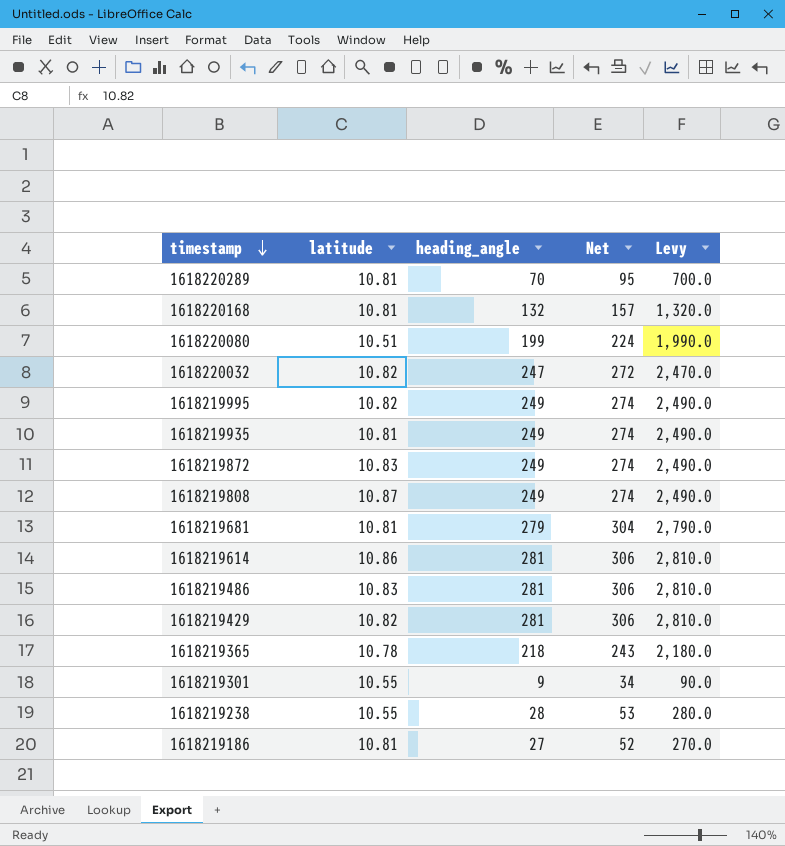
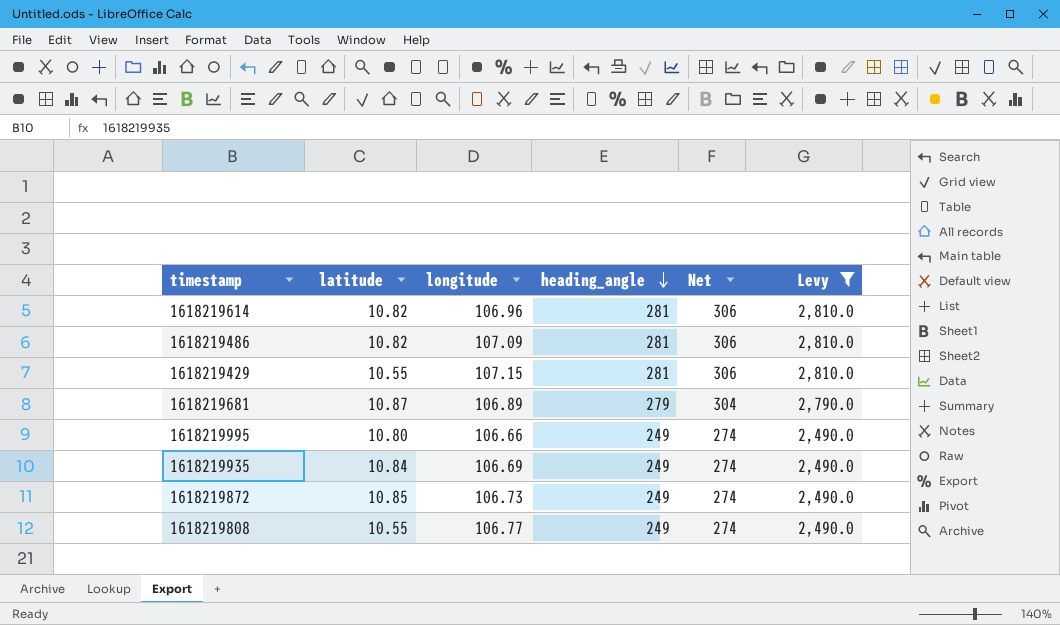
filter: none -> Levy >= 2,490.0
row order: timestamp descending -> heading_angle descending
column longitude | position: none -> 3
1618219614 | latitude: 10.86 -> 10.82
1618219486 | latitude: 10.83 -> 10.82
1618219429 | latitude: 10.82 -> 10.55
1618219681 | latitude: 10.81 -> 10.87
1618219995 | latitude: 10.82 -> 10.80
1618219935 | latitude: 10.81 -> 10.84
1618219872 | latitude: 10.83 -> 10.85
1618219808 | latitude: 10.87 -> 10.55

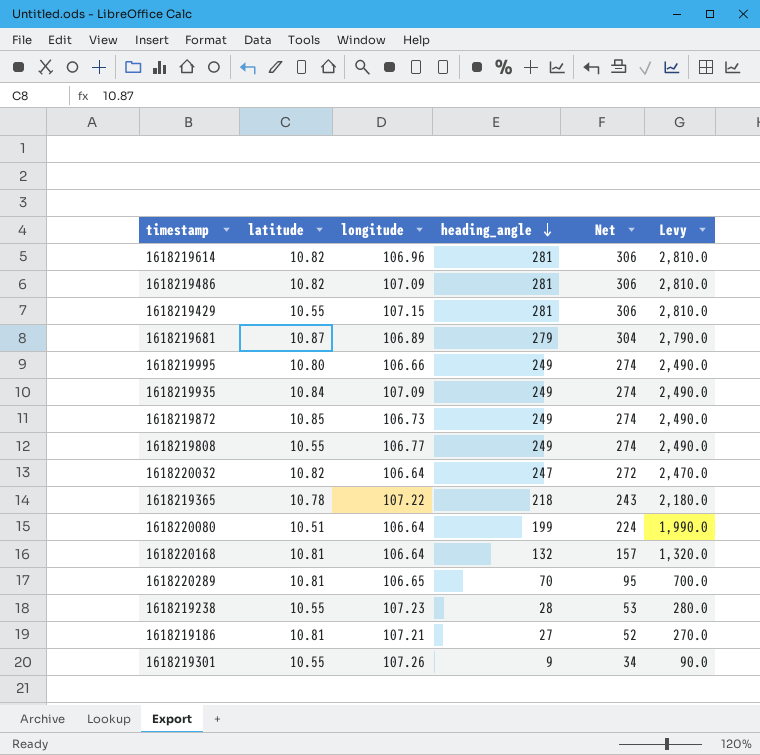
filter: Levy >= 2,490.0 -> none
1618219935 | longitude: 106.69 -> 107.09

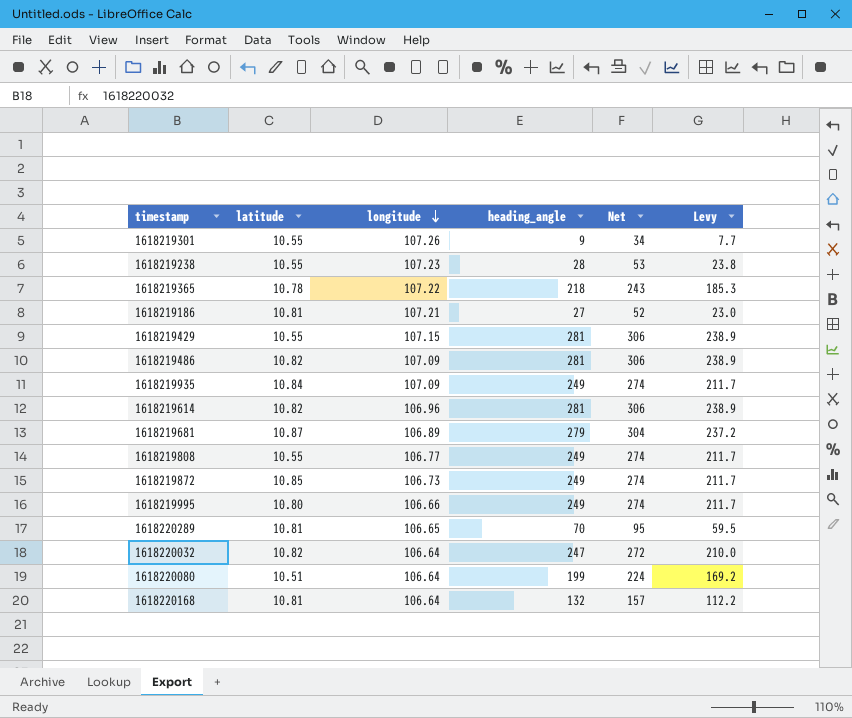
row order: heading_angle descending -> longitude descending
column Levy | formula: [heading_angle] * 10 -> [heading_angle] * 0.85

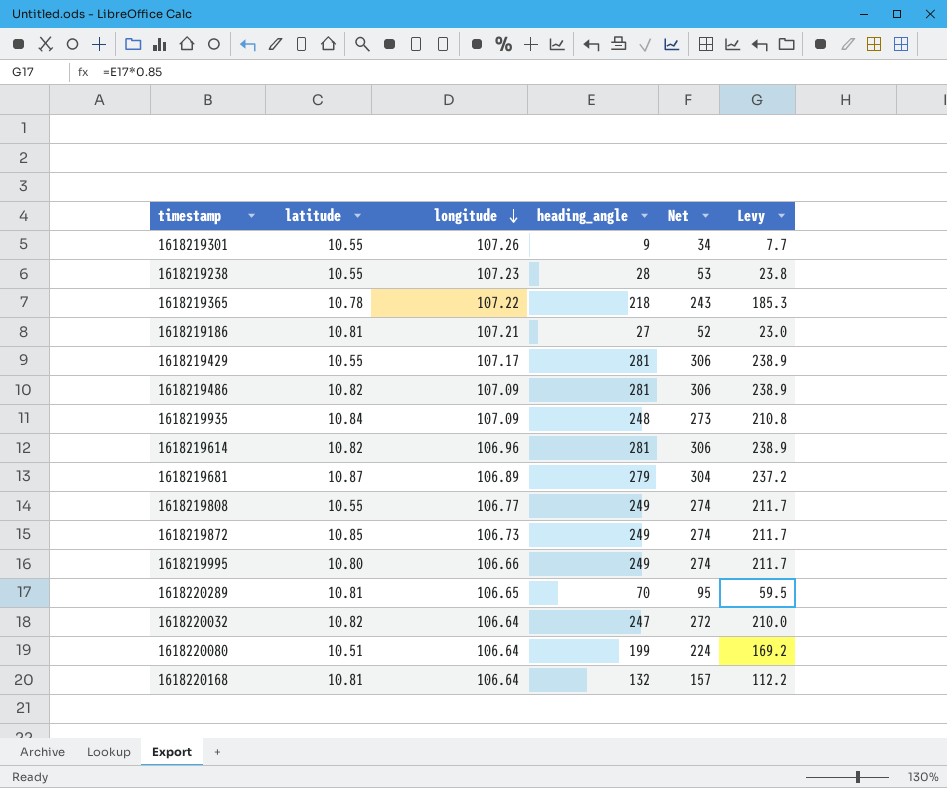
1618219429 | longitude: 107.15 -> 107.17
1618219935 | heading_angle: 249 -> 248
1618219935 | Net: 274 -> 273
1618219935 | Levy: 211.7 -> 210.8

